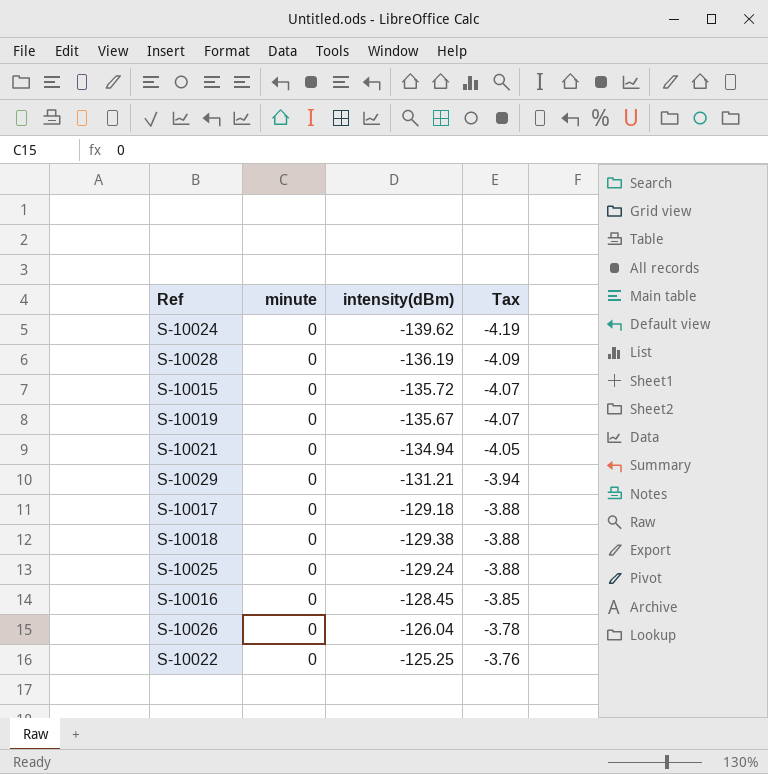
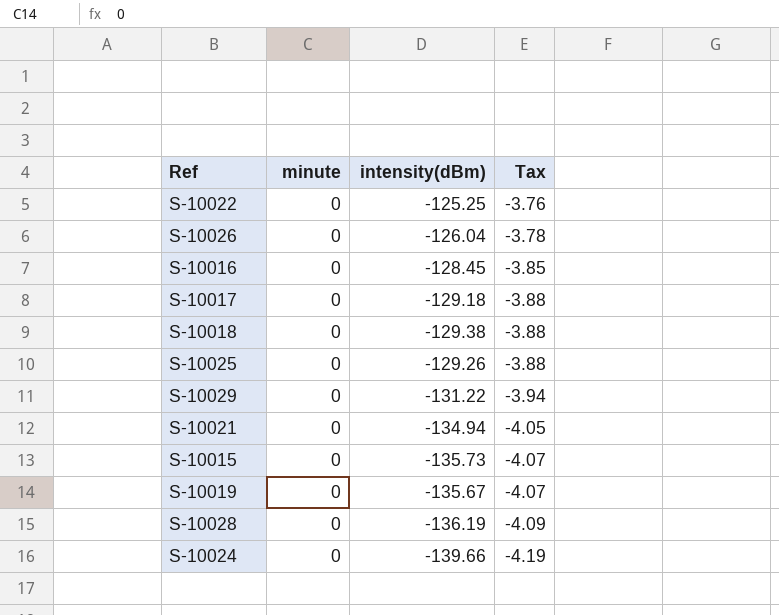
row order: Tax ascending -> Tax descending
S-10025 | intensity(dBm): -129.24 -> -129.26
S-10029 | intensity(dBm): -131.21 -> -131.22
S-10015 | intensity(dBm): -135.72 -> -135.73
S-10024 | intensity(dBm): -139.62 -> -139.66

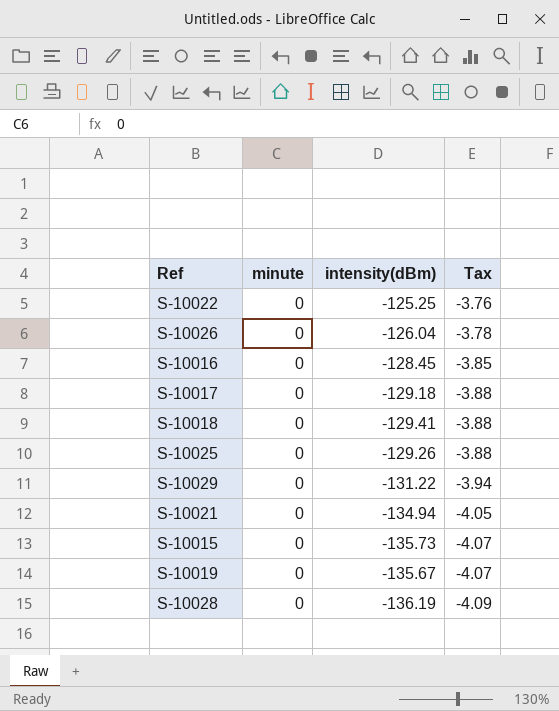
row S-10024: 0 | -139.66 | -4.19 -> none
S-10018 | intensity(dBm): -129.38 -> -129.41

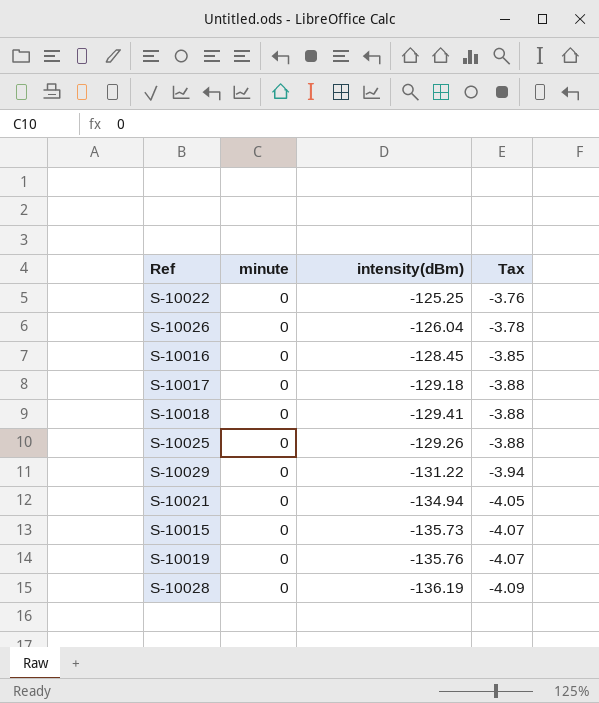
S-10019 | intensity(dBm): -135.67 -> -135.76

